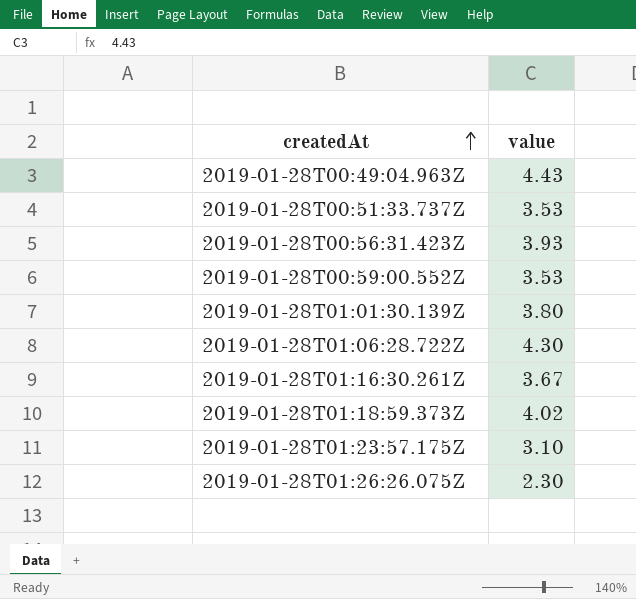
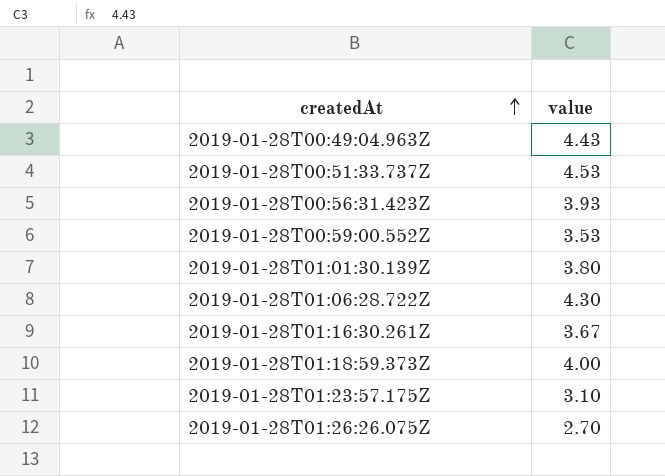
2019-01-28T00:51:33.737Z | value: 3.53 -> 4.53
2019-01-28T01:18:59.373Z | value: 4.02 -> 4.00
2019-01-28T01:26:26.075Z | value: 2.30 -> 2.70

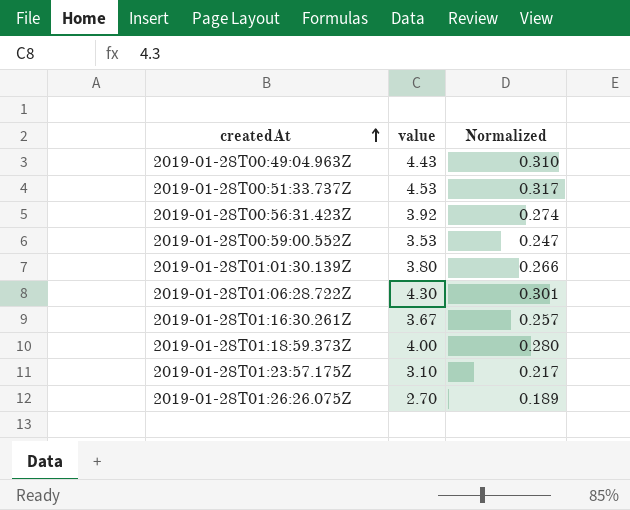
column Normalized | formula: none -> [value] * 0.07
2019-01-28T00:56:31.423Z | value: 3.93 -> 3.92

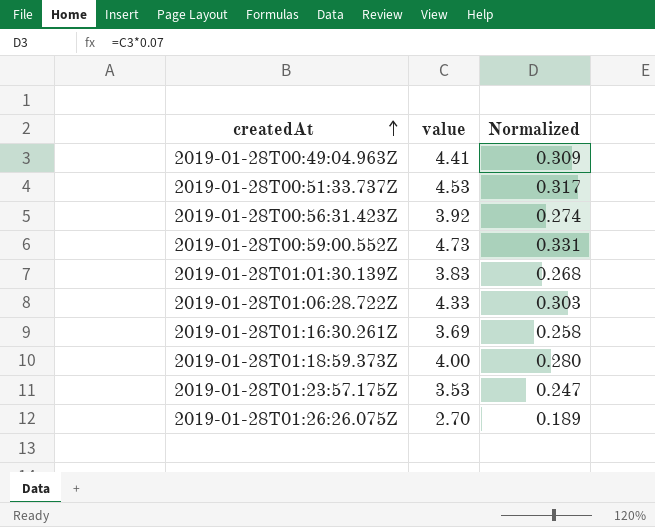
2019-01-28T00:49:04.963Z | value: 4.43 -> 4.41
2019-01-28T00:49:04.963Z | Normalized: 0.310 -> 0.309
2019-01-28T00:59:00.552Z | value: 3.53 -> 4.73
2019-01-28T00:59:00.552Z | Normalized: 0.247 -> 0.331
2019-01-28T01:01:30.139Z | value: 3.80 -> 3.83
2019-01-28T01:01:30.139Z | Normalized: 0.266 -> 0.268
2019-01-28T01:06:28.722Z | value: 4.30 -> 4.33
2019-01-28T01:06:28.722Z | Normalized: 0.301 -> 0.303
2019-01-28T01:16:30.261Z | value: 3.67 -> 3.69
2019-01-28T01:16:30.261Z | Normalized: 0.257 -> 0.258
2019-01-28T01:23:57.175Z | value: 3.10 -> 3.53
2019-01-28T01:23:57.175Z | Normalized: 0.217 -> 0.247

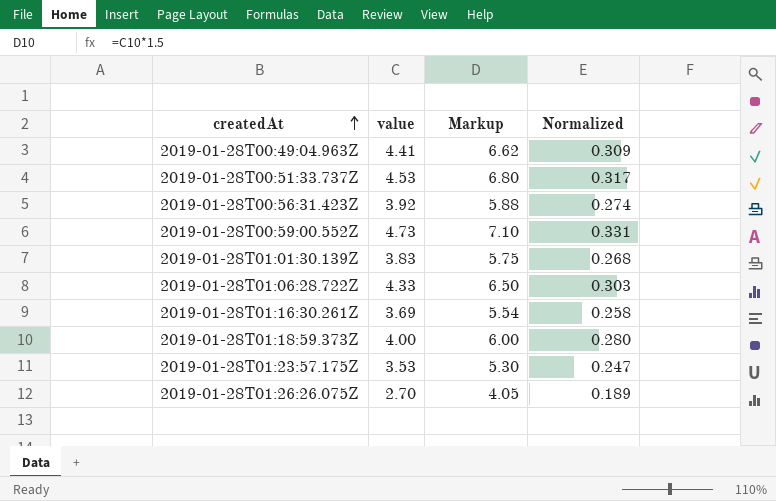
column Markup | formula: none -> [value] * 1.5

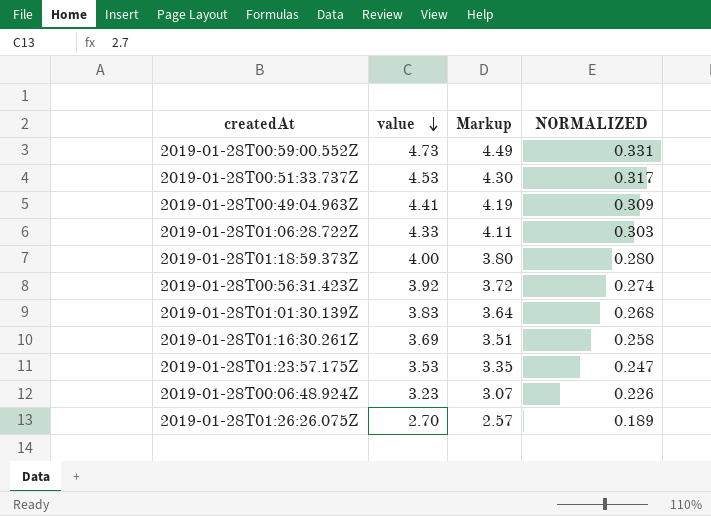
row order: createdAt ascending -> value descending
column Markup | formula: [value] * 1.5 -> [value] * 0.95
column name: Normalized -> NORMALIZED
row 2019-01-28T00:06:48.924Z: none -> 3.23 | 3.07 | 0.226

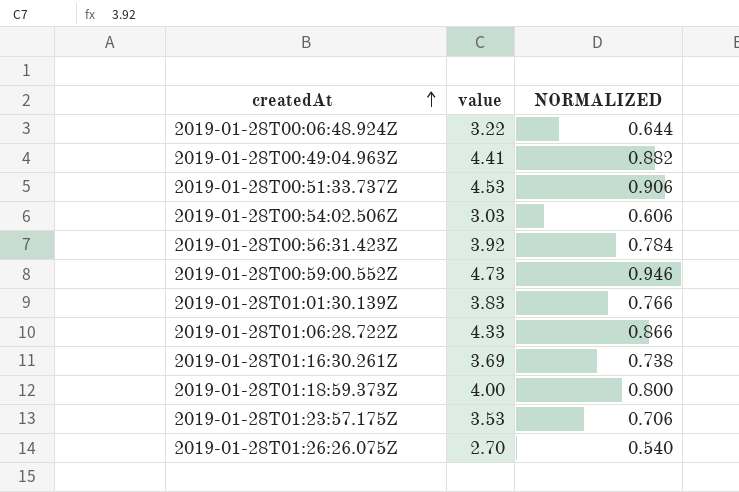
row order: value descending -> createdAt ascending
column Markup | formula: [value] * 0.95 -> none
column NORMALIZED | formula: [value] * 0.07 -> [value] * 0.2
2019-01-28T00:06:48.924Z | value: 3.23 -> 3.22
row 2019-01-28T00:54:02.506Z: none -> 3.03 | 0.606

